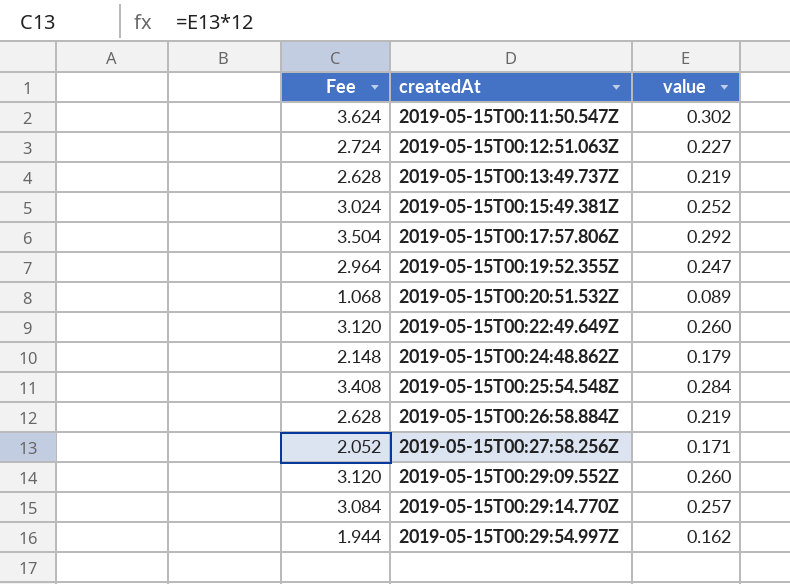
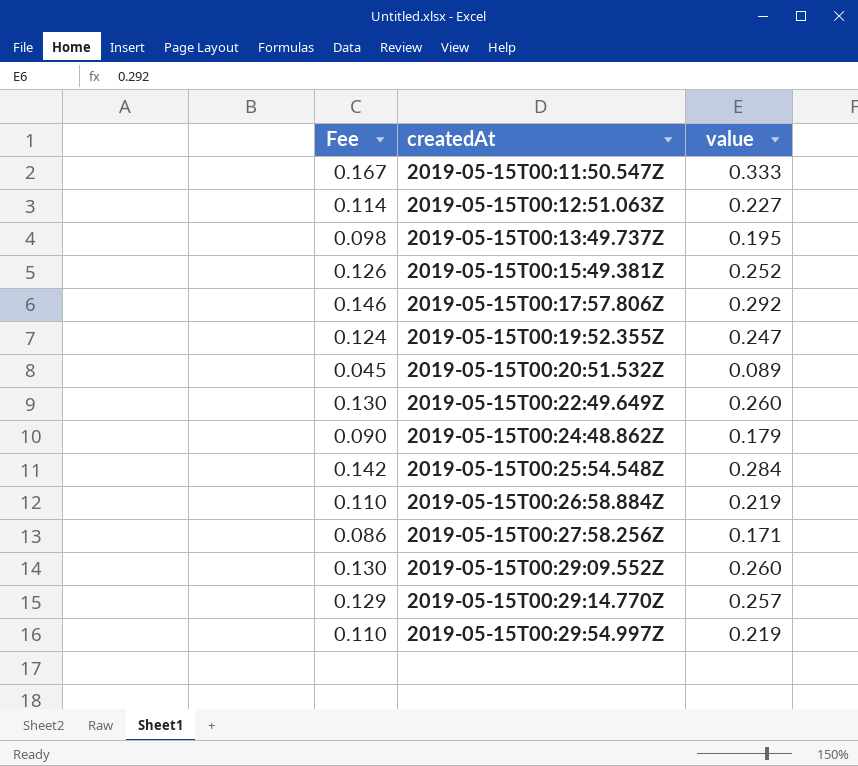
column Fee | formula: [value] * 12 -> [value] * 0.5
2019-05-15T00:11:50.547Z | value: 0.302 -> 0.333
2019-05-15T00:13:49.737Z | value: 0.219 -> 0.195
2019-05-15T00:29:54.997Z | value: 0.162 -> 0.219

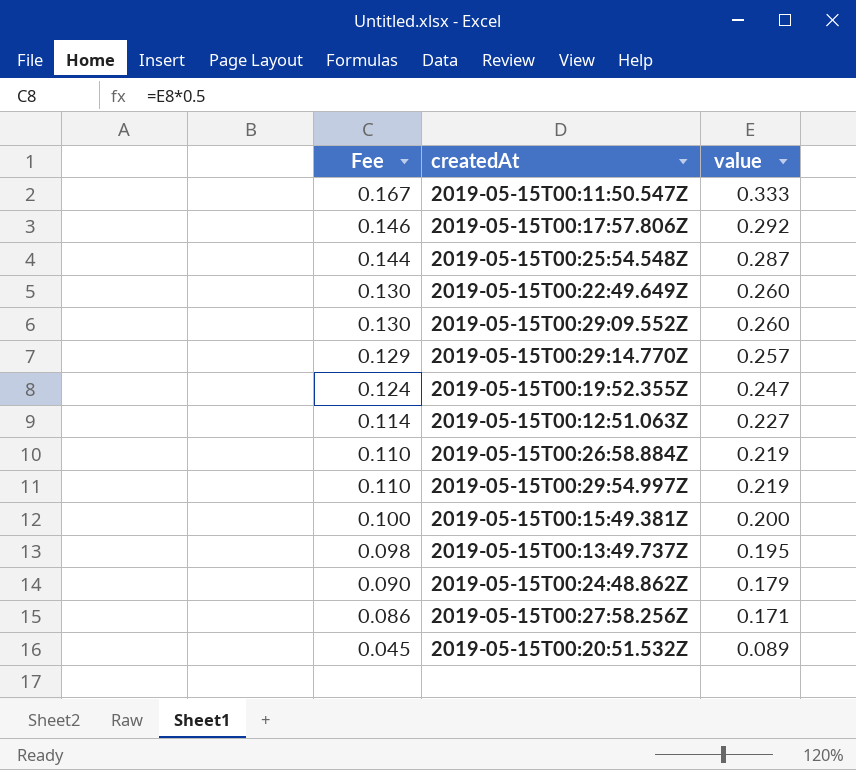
row order: createdAt ascending -> Fee descending
2019-05-15T00:25:54.548Z | Fee: 0.142 -> 0.144
2019-05-15T00:25:54.548Z | value: 0.284 -> 0.287
2019-05-15T00:15:49.381Z | Fee: 0.126 -> 0.100
2019-05-15T00:15:49.381Z | value: 0.252 -> 0.200

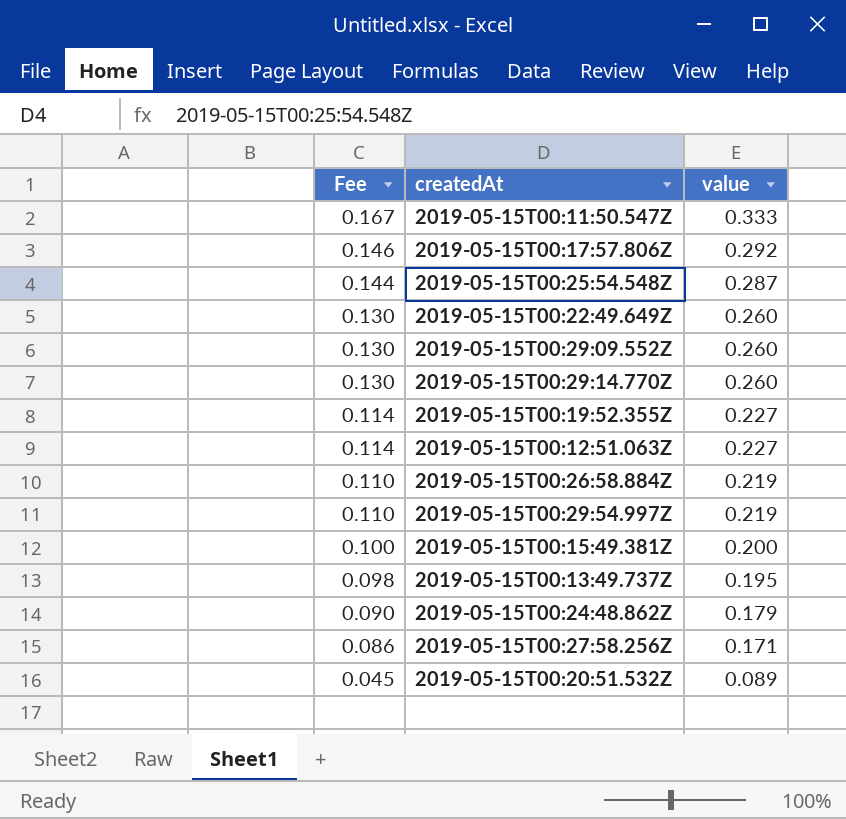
2019-05-15T00:29:14.770Z | Fee: 0.129 -> 0.130
2019-05-15T00:29:14.770Z | value: 0.257 -> 0.260
2019-05-15T00:19:52.355Z | Fee: 0.124 -> 0.114
2019-05-15T00:19:52.355Z | value: 0.247 -> 0.227

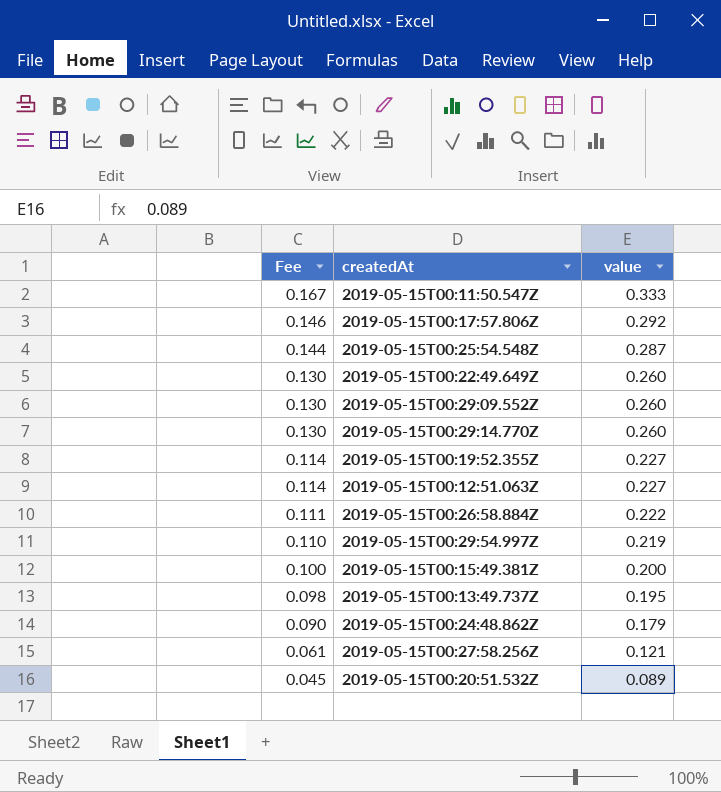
2019-05-15T00:26:58.884Z | Fee: 0.110 -> 0.111
2019-05-15T00:26:58.884Z | value: 0.219 -> 0.222
2019-05-15T00:27:58.256Z | Fee: 0.086 -> 0.061
2019-05-15T00:27:58.256Z | value: 0.171 -> 0.121

